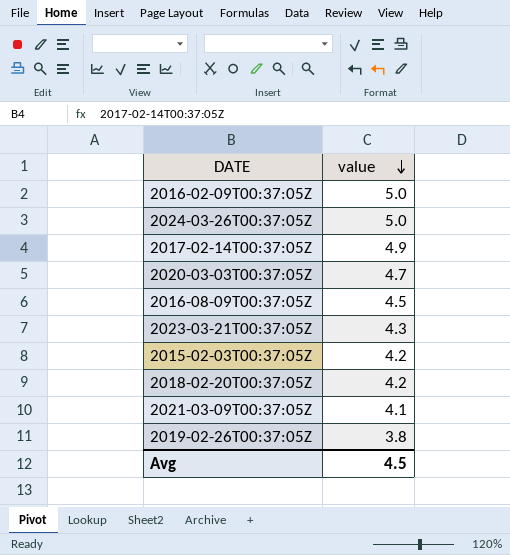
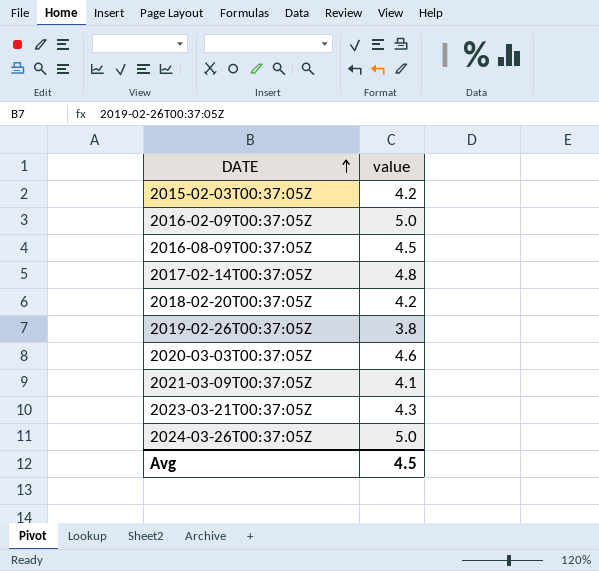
row order: value descending -> DATE ascending
2017-02-14T00:37:05Z | value: 4.9 -> 4.8
2020-03-03T00:37:05Z | value: 4.7 -> 4.6

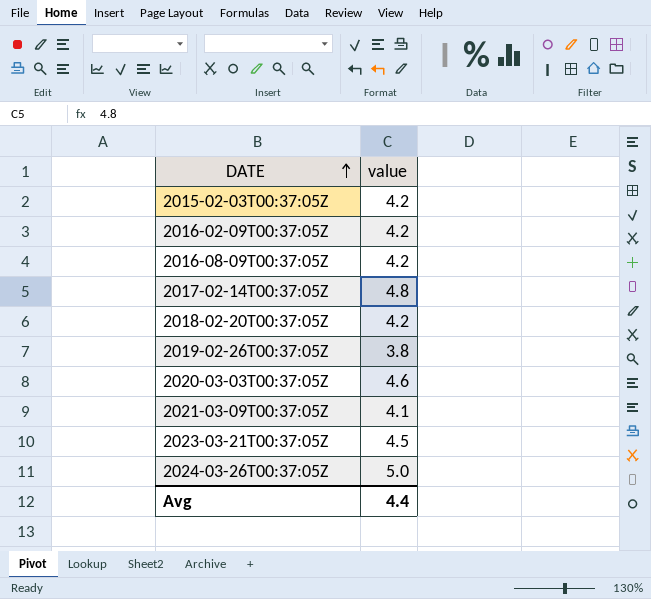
2016-02-09T00:37:05Z | value: 5.0 -> 4.2
2016-08-09T00:37:05Z | value: 4.5 -> 4.2
2023-03-21T00:37:05Z | value: 4.3 -> 4.5
Avg | value: 4.5 -> 4.4

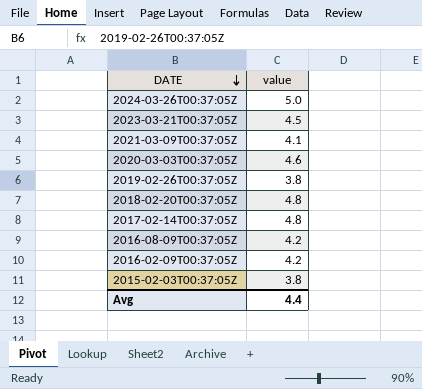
row order: DATE ascending -> DATE descending
2018-02-20T00:37:05Z | value: 4.2 -> 4.8
2015-02-03T00:37:05Z | value: 4.2 -> 3.8

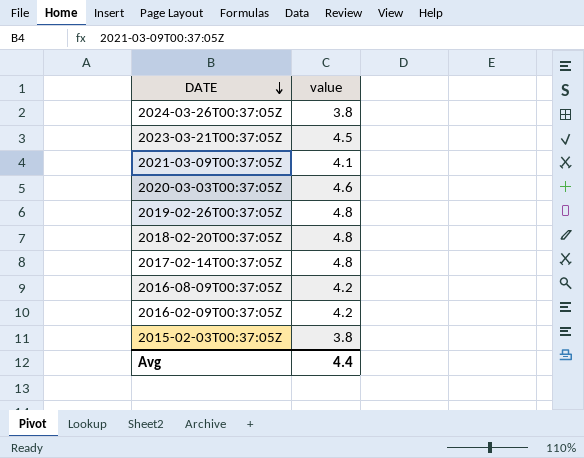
2024-03-26T00:37:05Z | value: 5.0 -> 3.8
2019-02-26T00:37:05Z | value: 3.8 -> 4.8

